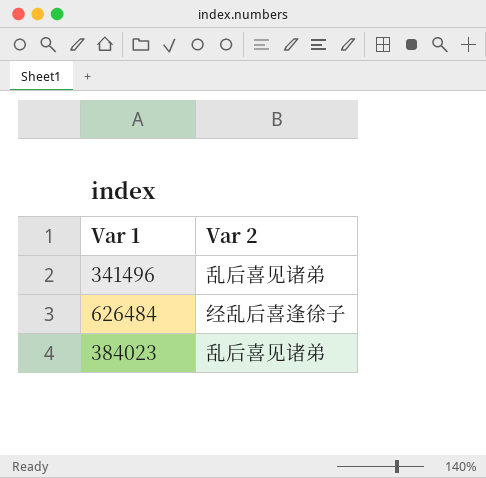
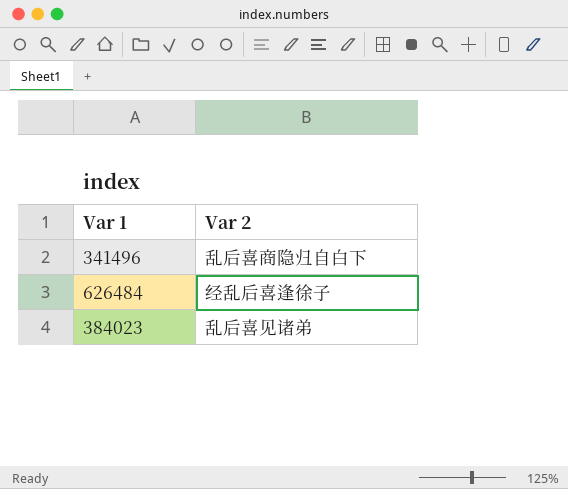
341496 | Var 2: 乱后喜见诸弟 -> 乱后喜商隐归自白下

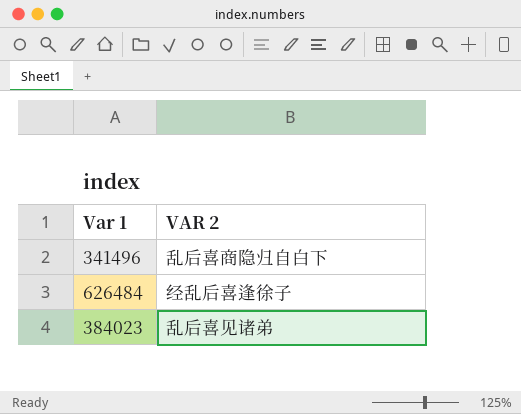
column name: Var 2 -> VAR 2

